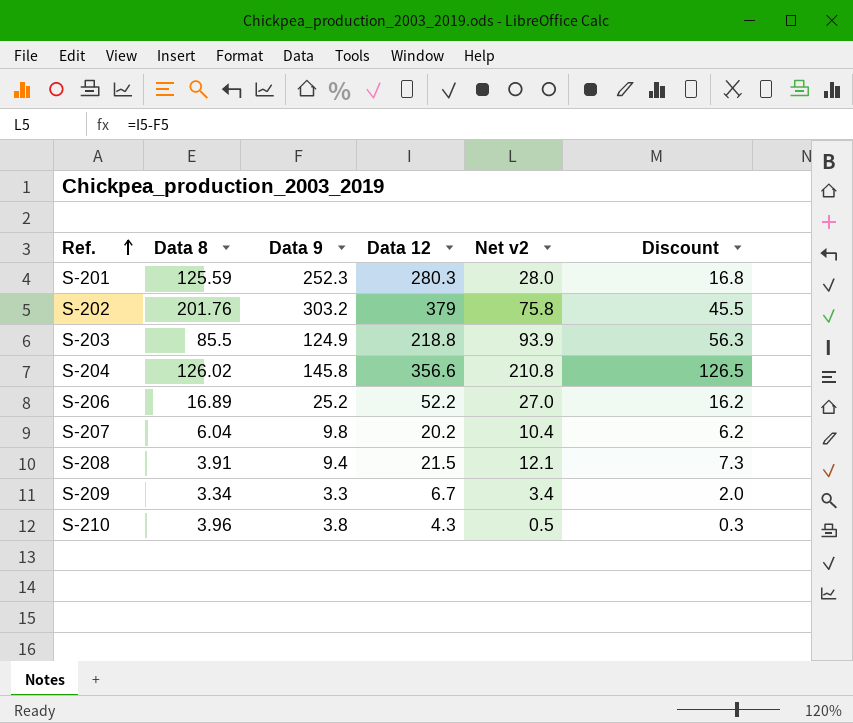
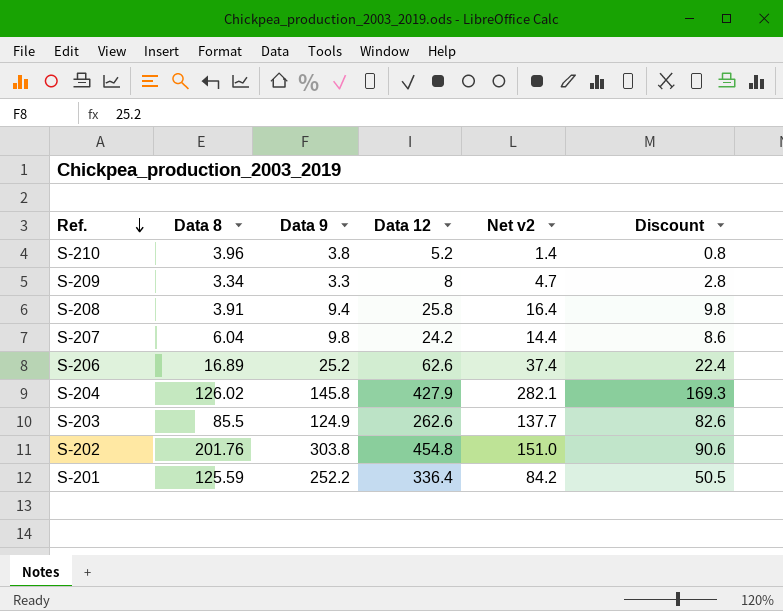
row order: Ref. ascending -> Ref. descending
S-210 | Data 12: 4.3 -> 5.2
S-210 | Net v2: 0.5 -> 1.4
S-210 | Discount: 0.3 -> 0.8
S-209 | Data 12: 6.7 -> 8
S-209 | Net v2: 3.4 -> 4.7
S-209 | Discount: 2.0 -> 2.8
S-208 | Data 12: 21.5 -> 25.8
S-208 | Net v2: 12.1 -> 16.4
S-208 | Discount: 7.3 -> 9.8
S-207 | Data 12: 20.2 -> 24.2
S-207 | Net v2: 10.4 -> 14.4
S-207 | Discount: 6.2 -> 8.6
S-206 | Data 12: 52.2 -> 62.6
S-206 | Net v2: 27.0 -> 37.4
S-206 | Discount: 16.2 -> 22.4
S-204 | Data 12: 356.6 -> 427.9
S-204 | Net v2: 210.8 -> 282.1
S-204 | Discount: 126.5 -> 169.3
S-203 | Data 12: 218.8 -> 262.6
S-203 | Net v2: 93.9 -> 137.7
S-203 | Discount: 56.3 -> 82.6
S-202 | Data 9: 303.2 -> 303.8
S-202 | Data 12: 379 -> 454.8
S-202 | Net v2: 75.8 -> 151.0
S-202 | Discount: 45.5 -> 90.6
S-201 | Data 9: 252.3 -> 252.2
S-201 | Data 12: 280.3 -> 336.4
S-201 | Net v2: 28.0 -> 84.2
S-201 | Discount: 16.8 -> 50.5

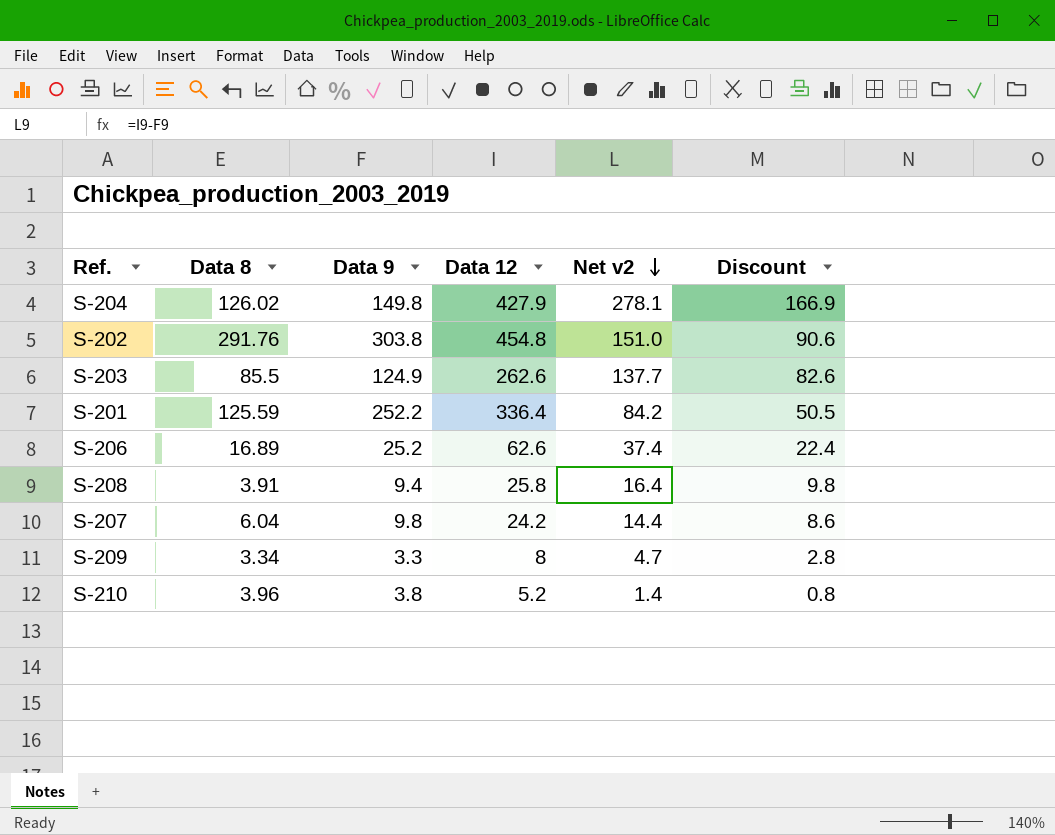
row order: Ref. descending -> Net v2 descending
S-204 | Data 9: 145.8 -> 149.8
S-204 | Net v2: 282.1 -> 278.1
S-204 | Discount: 169.3 -> 166.9
S-202 | Data 8: 201.76 -> 291.76

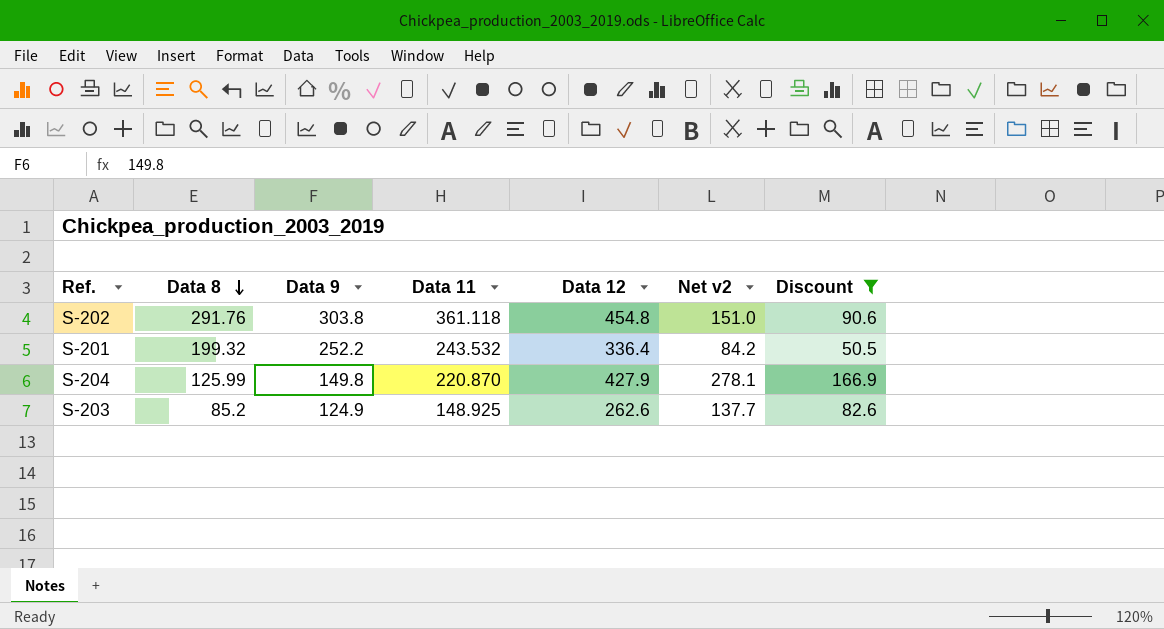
filter: none -> Discount >= 50.5
row order: Net v2 descending -> Data 8 descending
column Data 11 | position: none -> 4
S-201 | Data 8: 125.59 -> 199.32
S-204 | Data 8: 126.02 -> 125.99
S-203 | Data 8: 85.5 -> 85.2

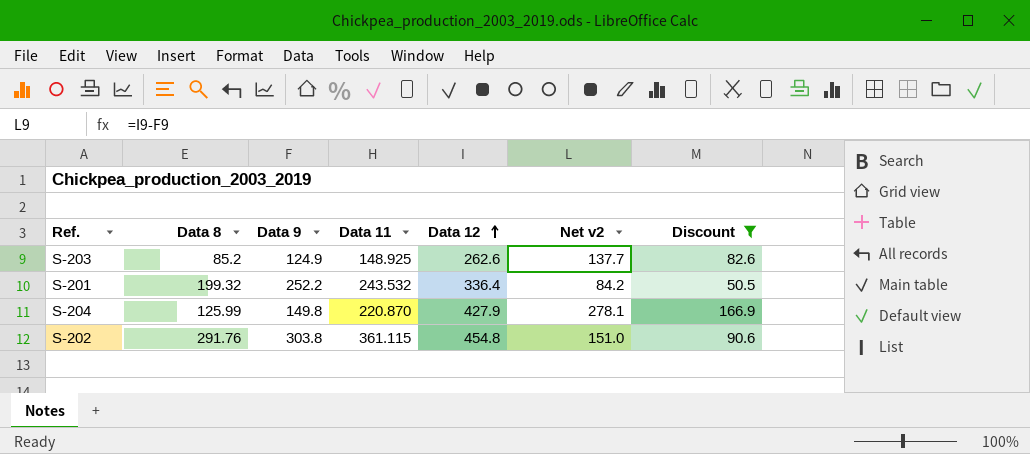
row order: Data 8 descending -> Data 12 ascending
S-202 | Data 11: 361.118 -> 361.115

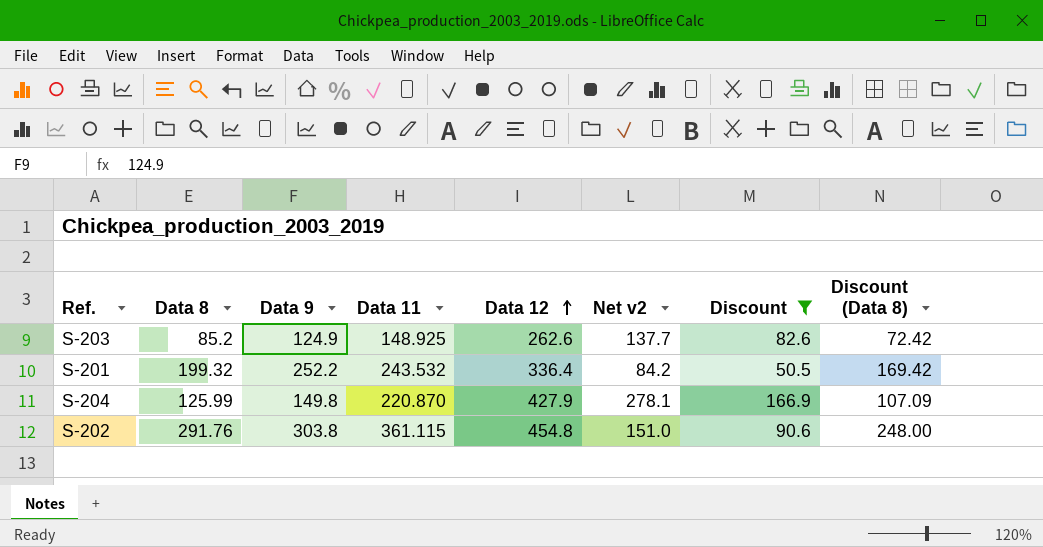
column Discount (Data 8) | formula: none -> [Data 8] * 0.85

